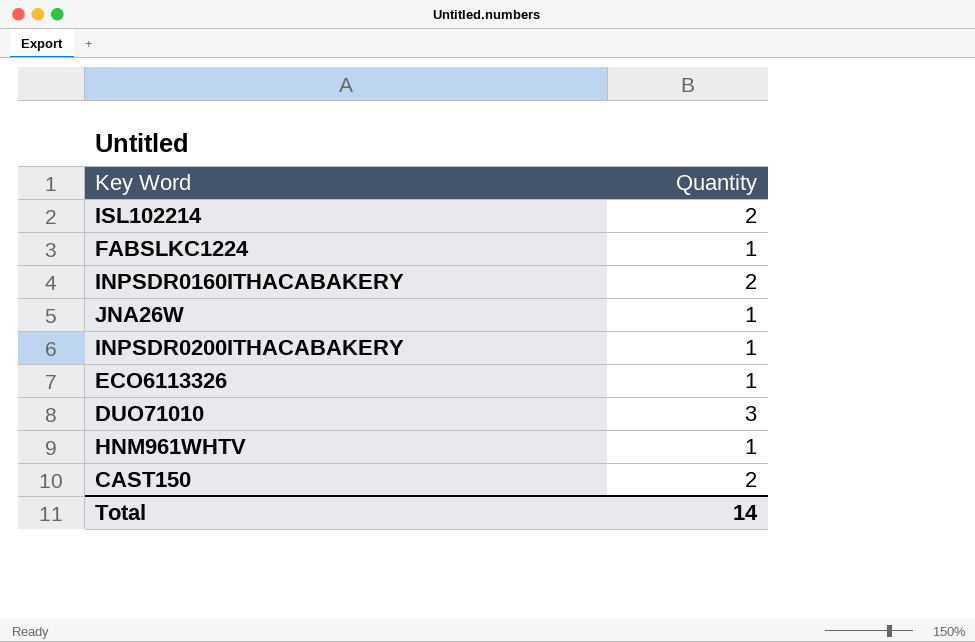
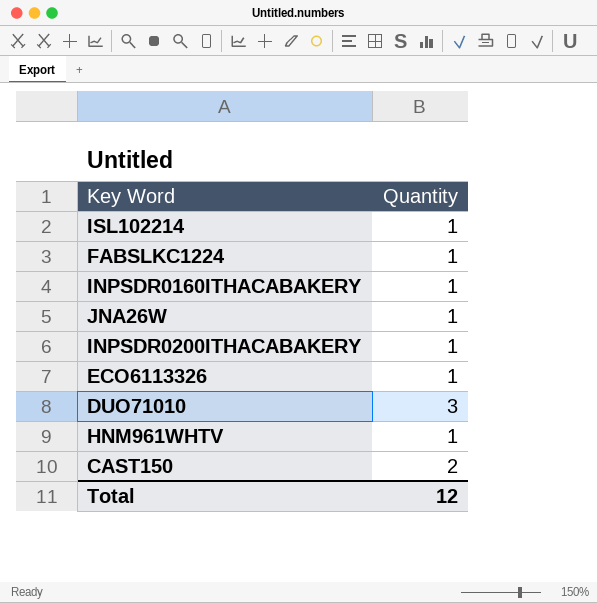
ISL102214 | Quantity: 2 -> 1
INPSDR0160ITHACABAKERY | Quantity: 2 -> 1
Total | Quantity: 14 -> 12

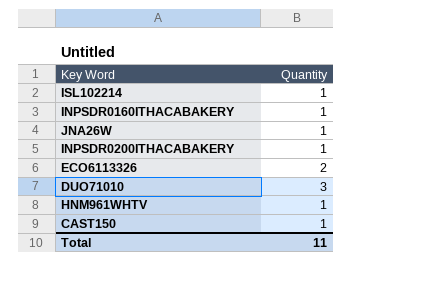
row FABSLKC1224: 1 -> none
ECO6113326 | Quantity: 1 -> 2
CAST150 | Quantity: 2 -> 1
Total | Quantity: 12 -> 11

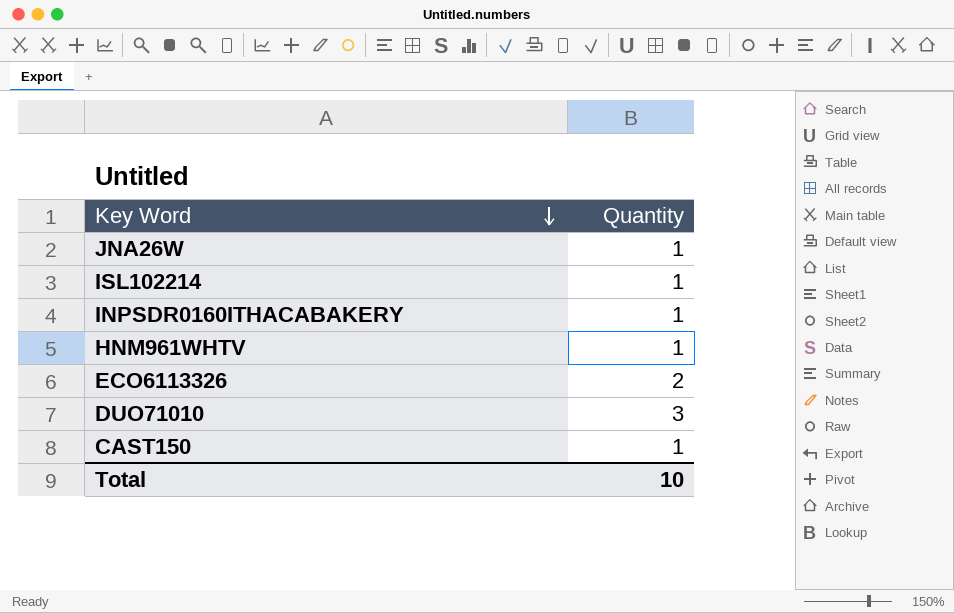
row order: none -> Key Word descending
row INPSDR0200ITHACABAKERY: 1 -> none
Total | Quantity: 11 -> 10

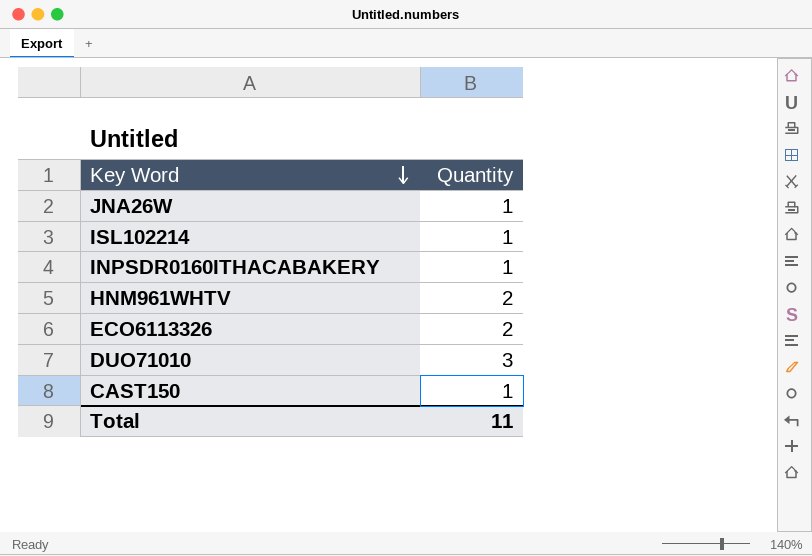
HNM961WHTV | Quantity: 1 -> 2
Total | Quantity: 10 -> 11

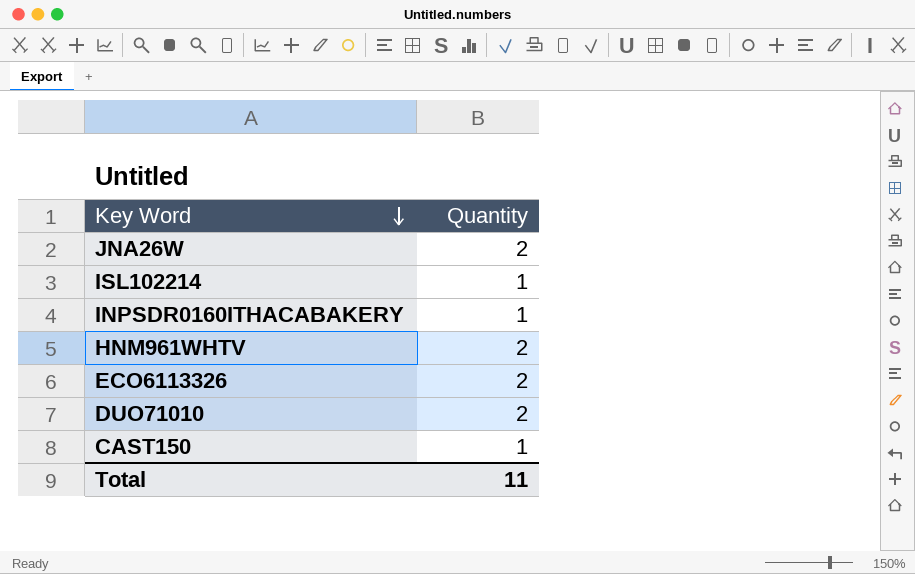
JNA26W | Quantity: 1 -> 2
DUO71010 | Quantity: 3 -> 2

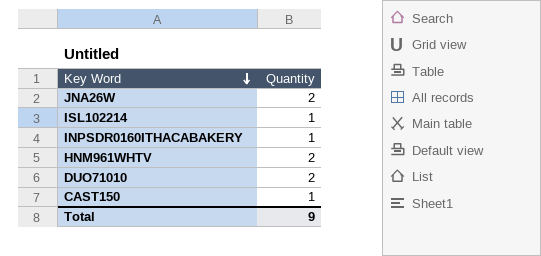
row ECO6113326: 2 -> none
Total | Quantity: 11 -> 9

